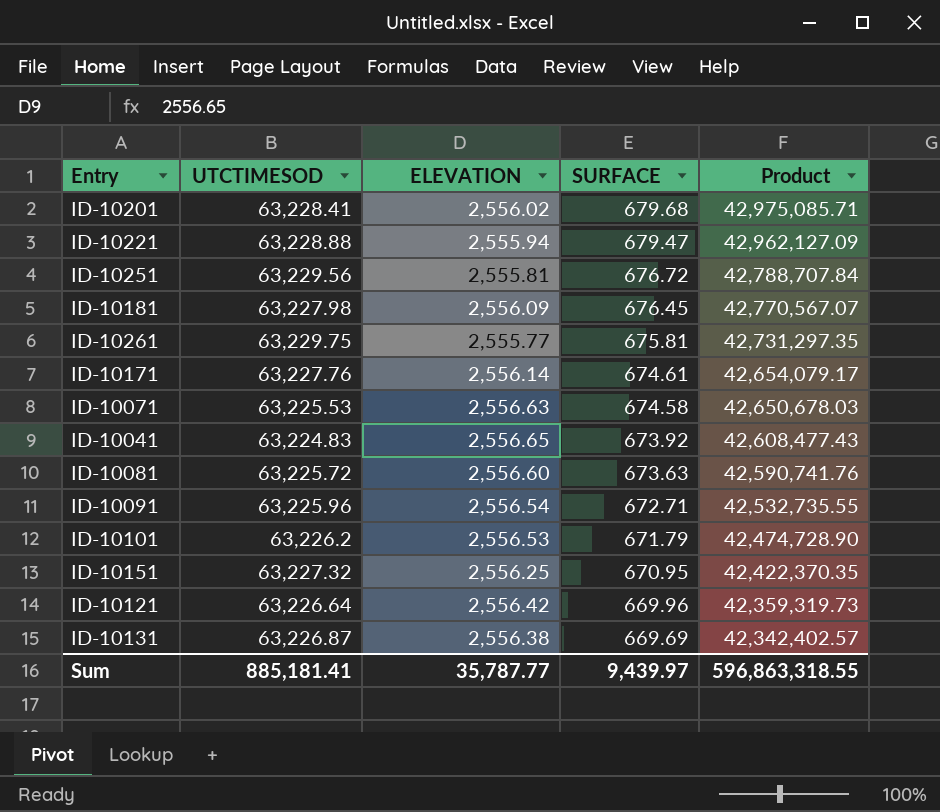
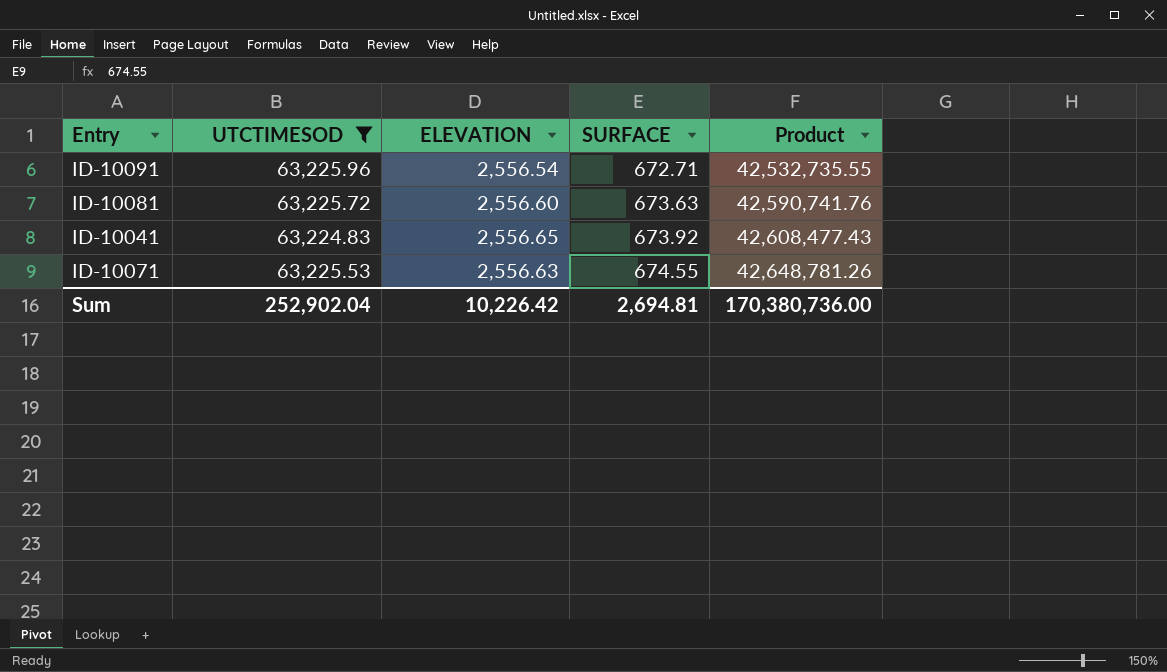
filter: none -> UTCTIMESOD <= 63,225.96
row order: SURFACE descending -> SURFACE ascending
ID-10071 | SURFACE: 674.58 -> 674.55
ID-10071 | Product: 42,650,678.03 -> 42,648,781.26
Sum | UTCTIMESOD: 885,181.41 -> 252,902.04
Sum | ELEVATION: 35,787.77 -> 10,226.42
Sum | SURFACE: 9,439.97 -> 2,694.81
Sum | Product: 596,863,318.55 -> 170,380,736.00

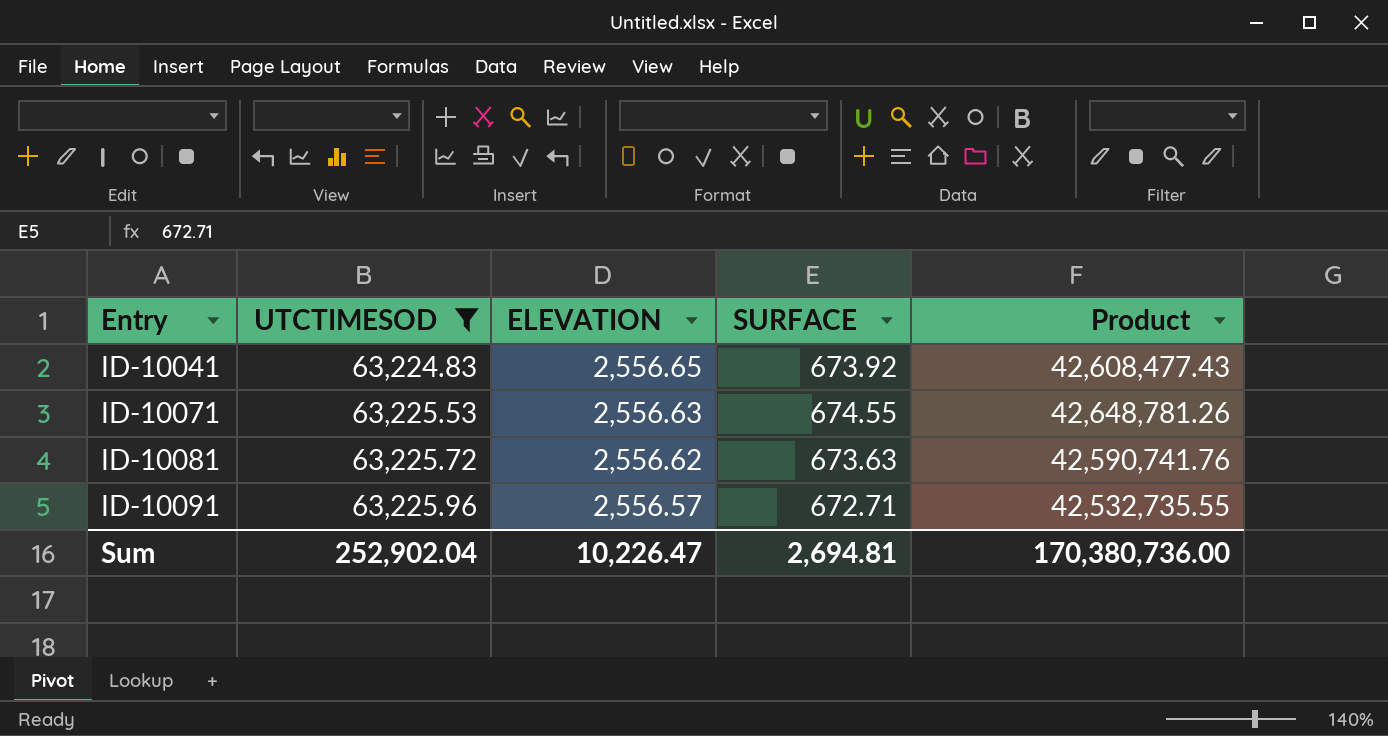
row order: SURFACE ascending -> Entry ascending
ID-10081 | ELEVATION: 2,556.60 -> 2,556.62
ID-10091 | ELEVATION: 2,556.54 -> 2,556.57
Sum | ELEVATION: 10,226.42 -> 10,226.47

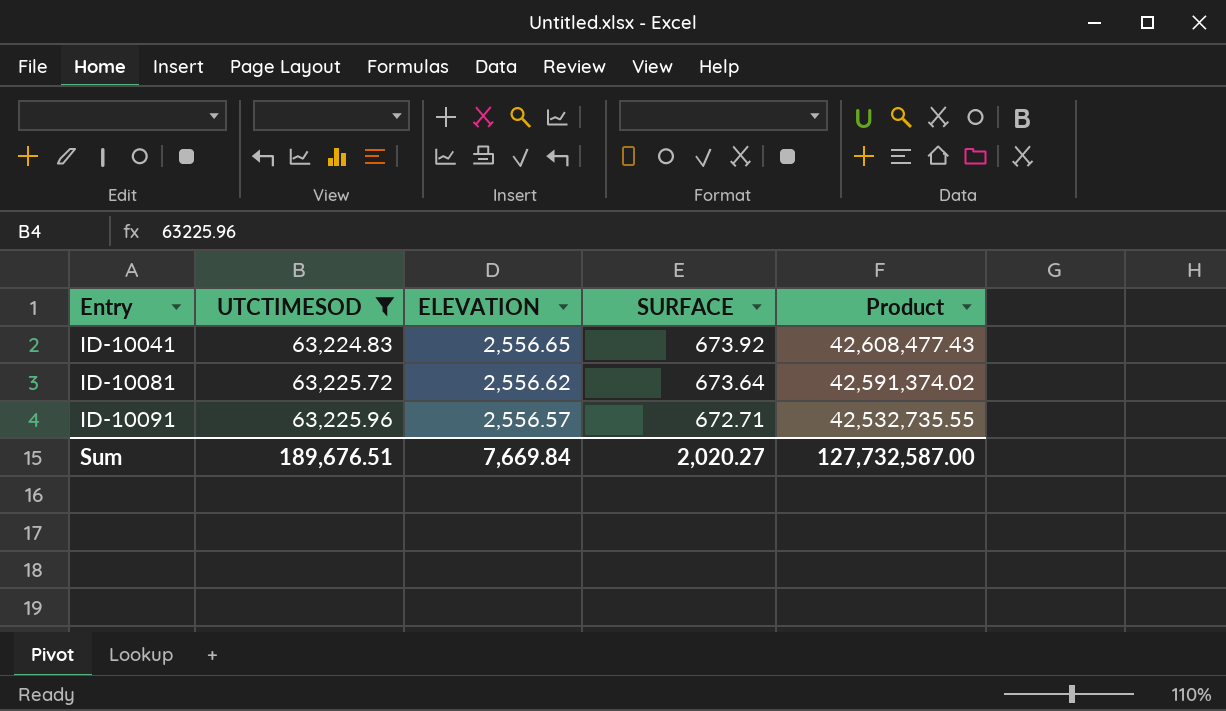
row ID-10071: 63,225.53 | 2,556.63 | 674.55 | 42,648,781.26 -> none
ID-10081 | SURFACE: 673.63 -> 673.64
ID-10081 | Product: 42,590,741.76 -> 42,591,374.02
Sum | UTCTIMESOD: 252,902.04 -> 189,676.51
Sum | ELEVATION: 10,226.47 -> 7,669.84
Sum | SURFACE: 2,694.81 -> 2,020.27
Sum | Product: 170,380,736.00 -> 127,732,587.00

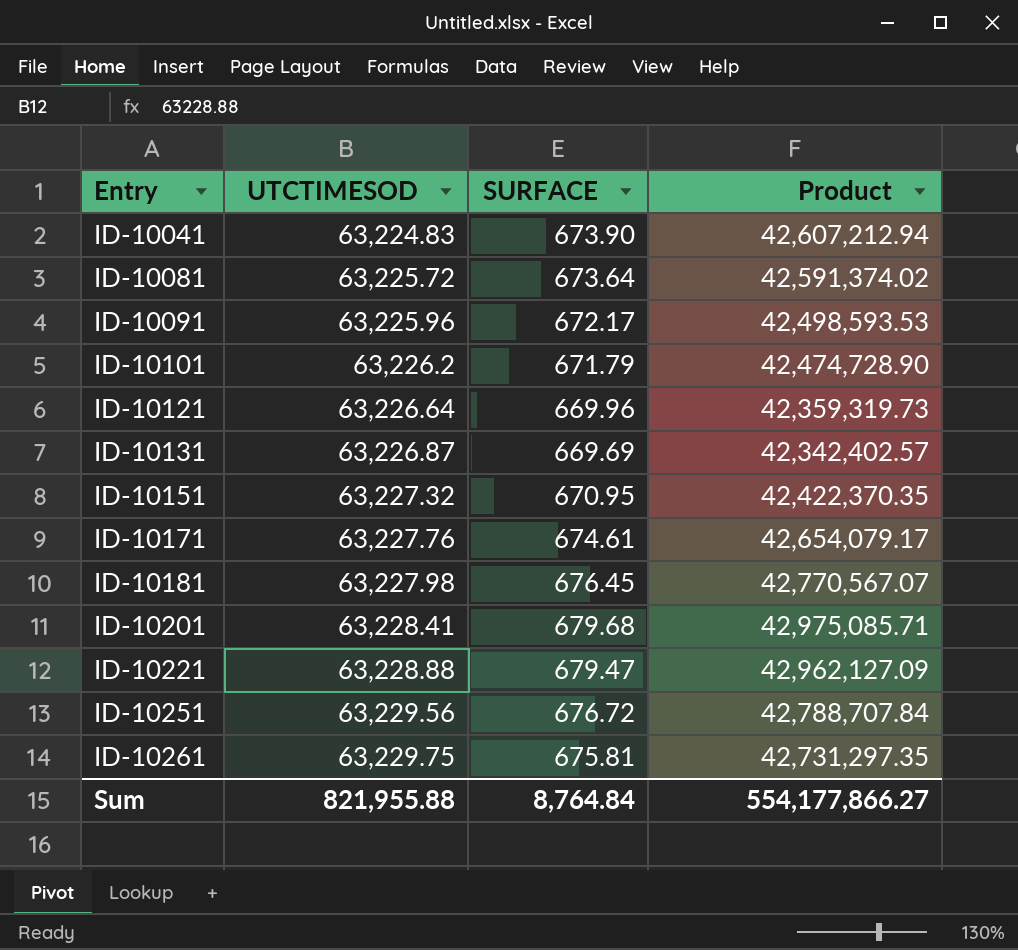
filter: UTCTIMESOD <= 63,225.96 -> none
column ELEVATION | position: 3 -> none
ID-10041 | SURFACE: 673.92 -> 673.90
ID-10041 | Product: 42,608,477.43 -> 42,607,212.94
ID-10091 | SURFACE: 672.71 -> 672.17
ID-10091 | Product: 42,532,735.55 -> 42,498,593.53
Sum | UTCTIMESOD: 189,676.51 -> 821,955.88
Sum | SURFACE: 2,020.27 -> 8,764.84
Sum | Product: 127,732,587.00 -> 554,177,866.27

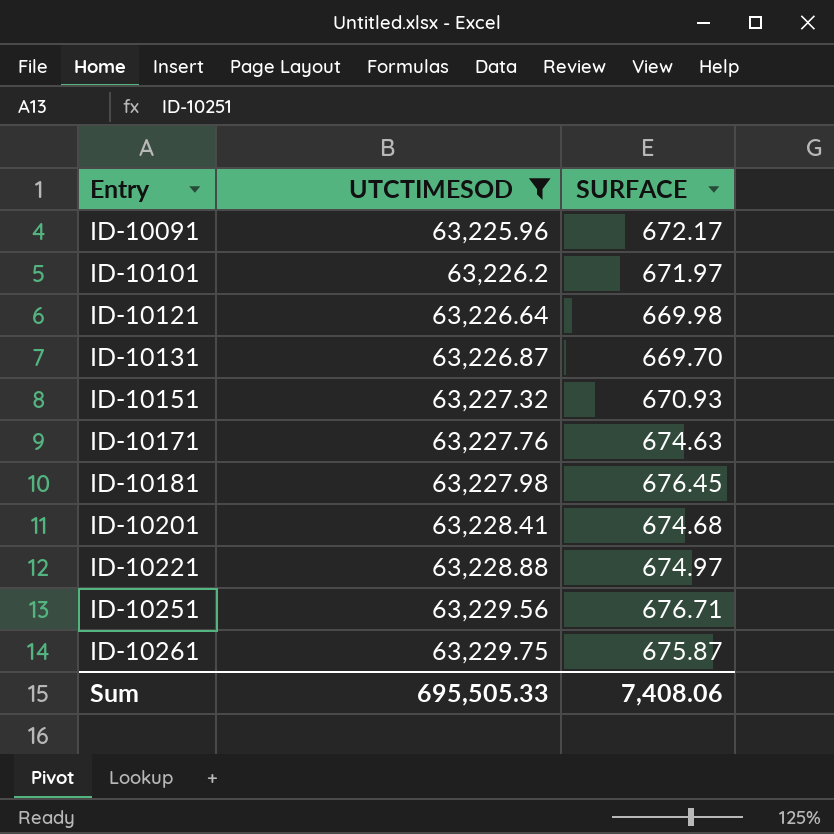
filter: none -> UTCTIMESOD >= 63,225.96
column Product | formula: [UTCTIMESOD] * [SURFACE] -> none
ID-10101 | SURFACE: 671.79 -> 671.97
ID-10121 | SURFACE: 669.96 -> 669.98
ID-10131 | SURFACE: 669.69 -> 669.70
ID-10151 | SURFACE: 670.95 -> 670.93
ID-10171 | SURFACE: 674.61 -> 674.63
ID-10201 | SURFACE: 679.68 -> 674.68
ID-10221 | SURFACE: 679.47 -> 674.97
ID-10251 | SURFACE: 676.72 -> 676.71
ID-10261 | SURFACE: 675.81 -> 675.87
Sum | UTCTIMESOD: 821,955.88 -> 695,505.33
Sum | SURFACE: 8,764.84 -> 7,408.06

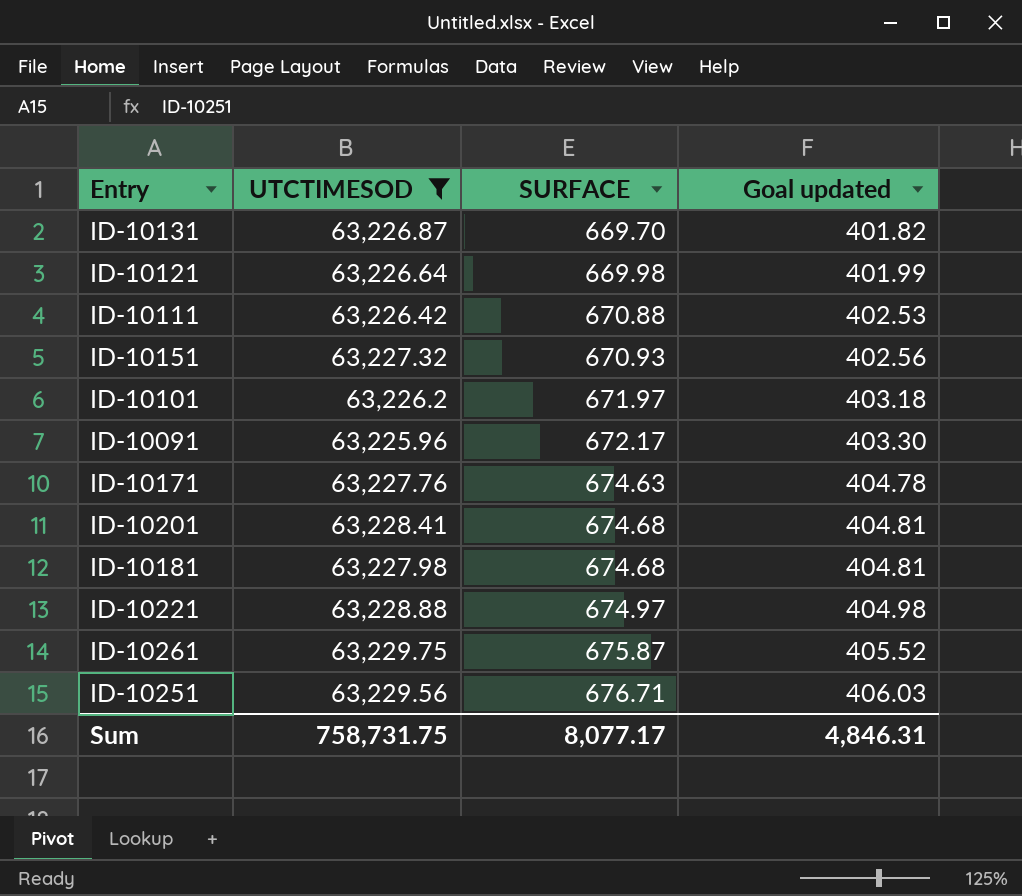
row order: Entry ascending -> SURFACE ascending
column Goal updated | formula: none -> [SURFACE] * 0.6
row ID-10111: none -> 63,226.42 | 670.88 | 402.53
ID-10181 | SURFACE: 676.45 -> 674.68
Sum | UTCTIMESOD: 695,505.33 -> 758,731.75
Sum | SURFACE: 7,408.06 -> 8,077.17

